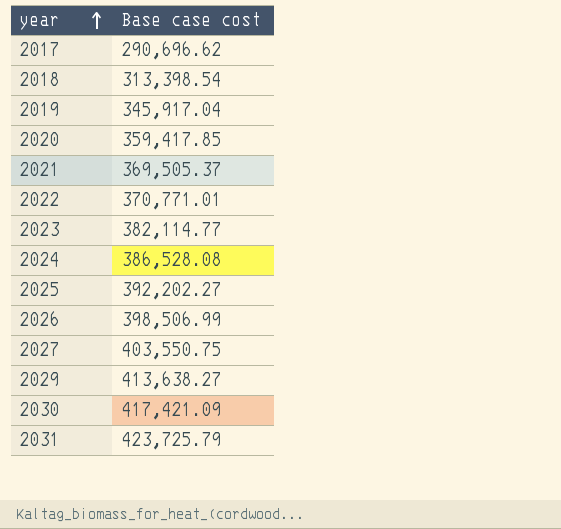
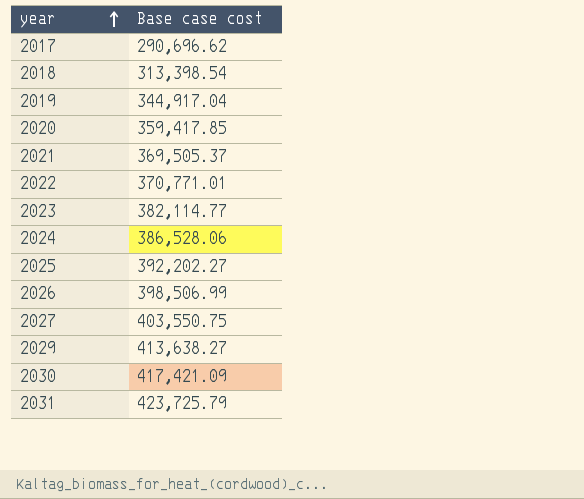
2019 | Base case cost: 345,917.04 -> 344,917.04
2024 | Base case cost: 386,528.08 -> 386,528.06

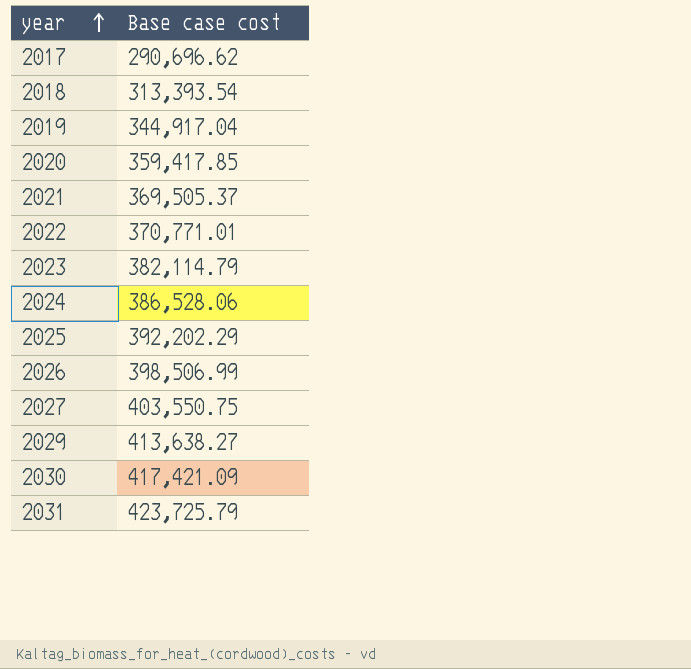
2018 | Base case cost: 313,398.54 -> 313,393.54
2023 | Base case cost: 382,114.77 -> 382,114.79
2025 | Base case cost: 392,202.27 -> 392,202.29

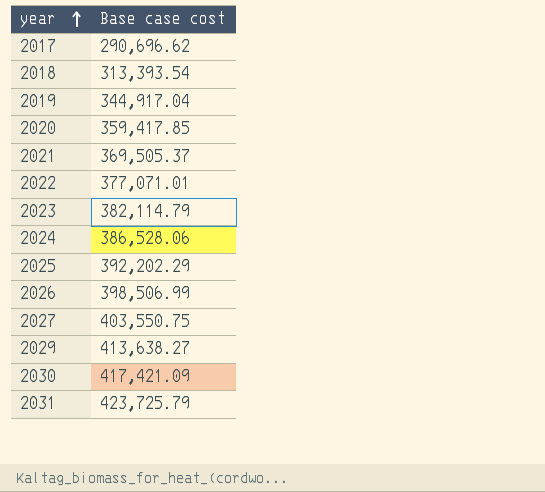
2022 | Base case cost: 370,771.01 -> 377,071.01

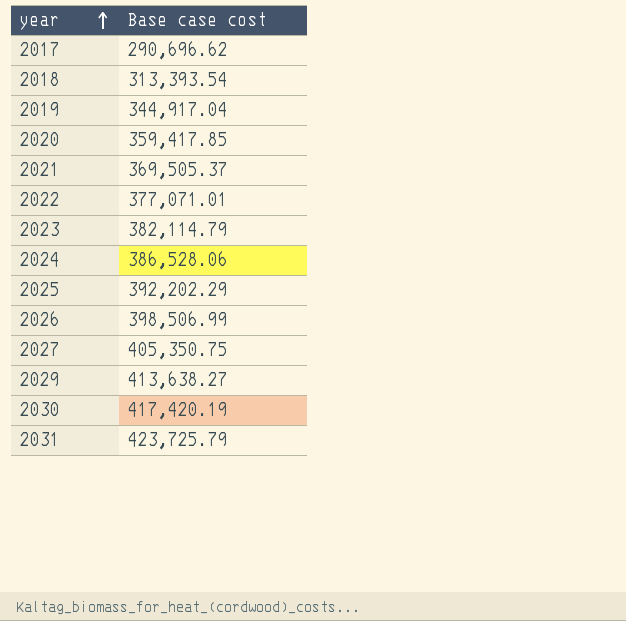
2027 | Base case cost: 403,550.75 -> 405,350.75
2030 | Base case cost: 417,421.09 -> 417,420.19

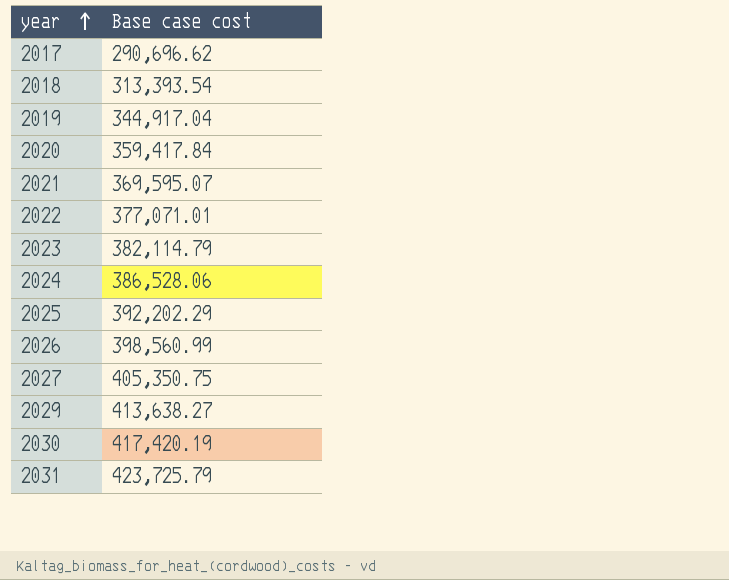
2020 | Base case cost: 359,417.85 -> 359,417.84
2021 | Base case cost: 369,505.37 -> 369,595.07
2026 | Base case cost: 398,506.99 -> 398,560.99

